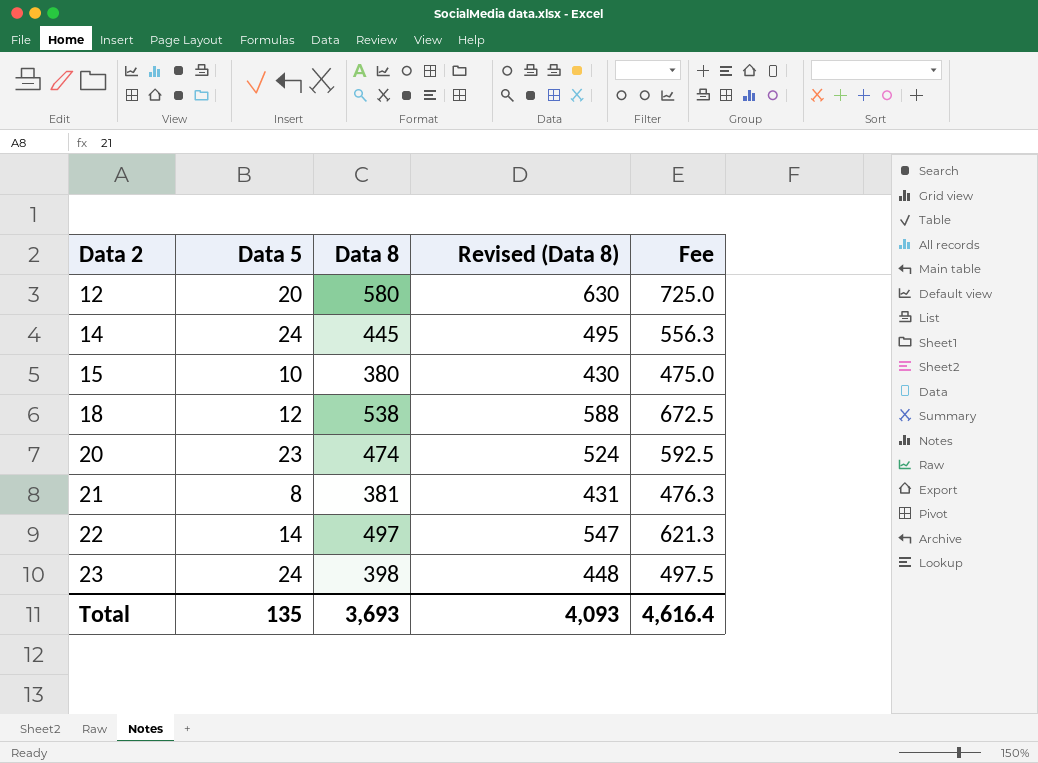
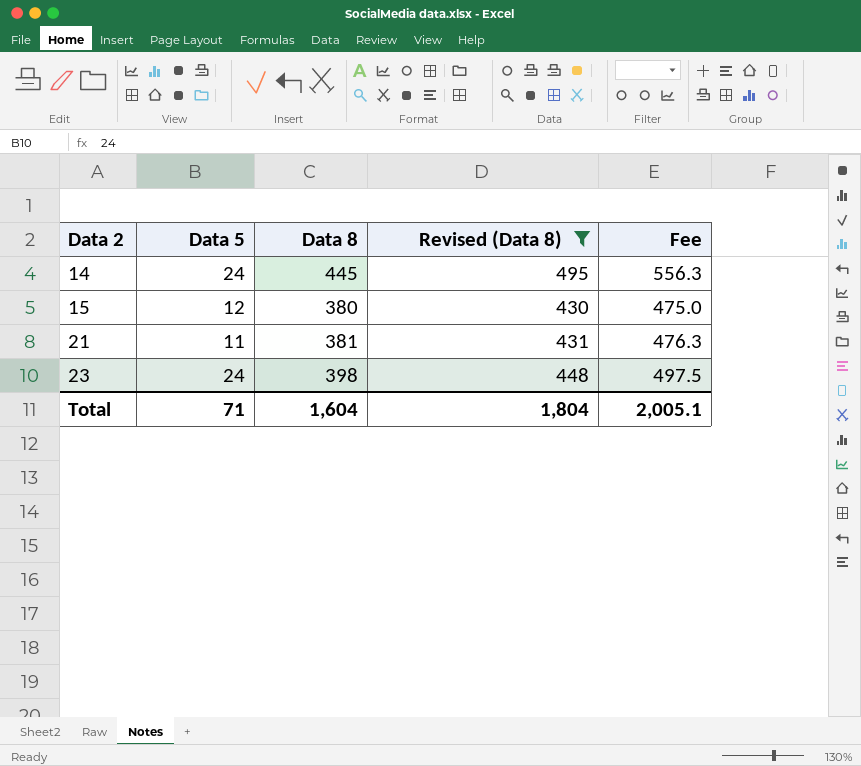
filter: none -> Revised (Data 8) <= 495
15 | Data 5: 10 -> 12
21 | Data 5: 8 -> 11
Total | Data 5: 135 -> 71
Total | Data 8: 3,693 -> 1,604
Total | Revised (Data 8): 4,093 -> 1,804
Total | Fee: 4,616.4 -> 2,005.1

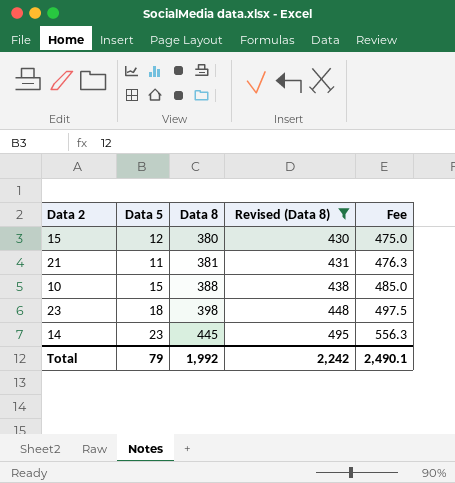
row order: Data 2 ascending -> Data 8 ascending
row 10: none -> 15 | 388 | 438 | 485.0
23 | Data 5: 24 -> 18
14 | Data 5: 24 -> 23
Total | Data 5: 71 -> 79
Total | Data 8: 1,604 -> 1,992
Total | Revised (Data 8): 1,804 -> 2,242
Total | Fee: 2,005.1 -> 2,490.1

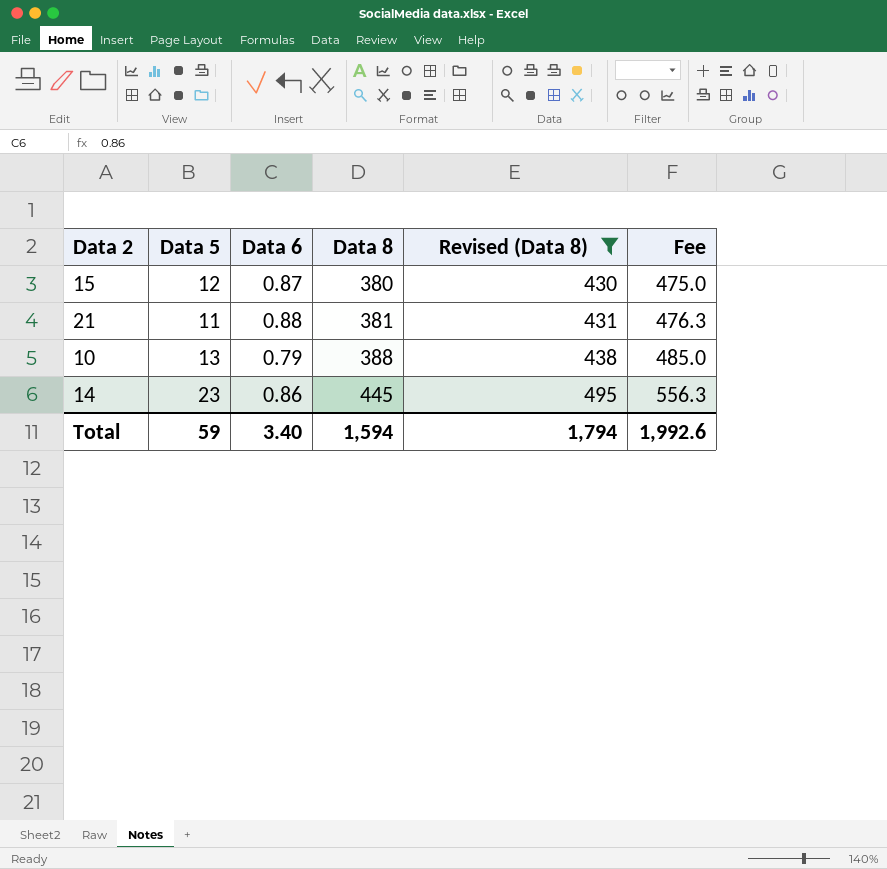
column Data 6 | position: none -> 3
row 23: 18 | 398 | 448 | 497.5 -> none
10 | Data 5: 15 -> 13
Total | Data 5: 79 -> 59
Total | Data 8: 1,992 -> 1,594
Total | Revised (Data 8): 2,242 -> 1,794
Total | Fee: 2,490.1 -> 1,992.6

